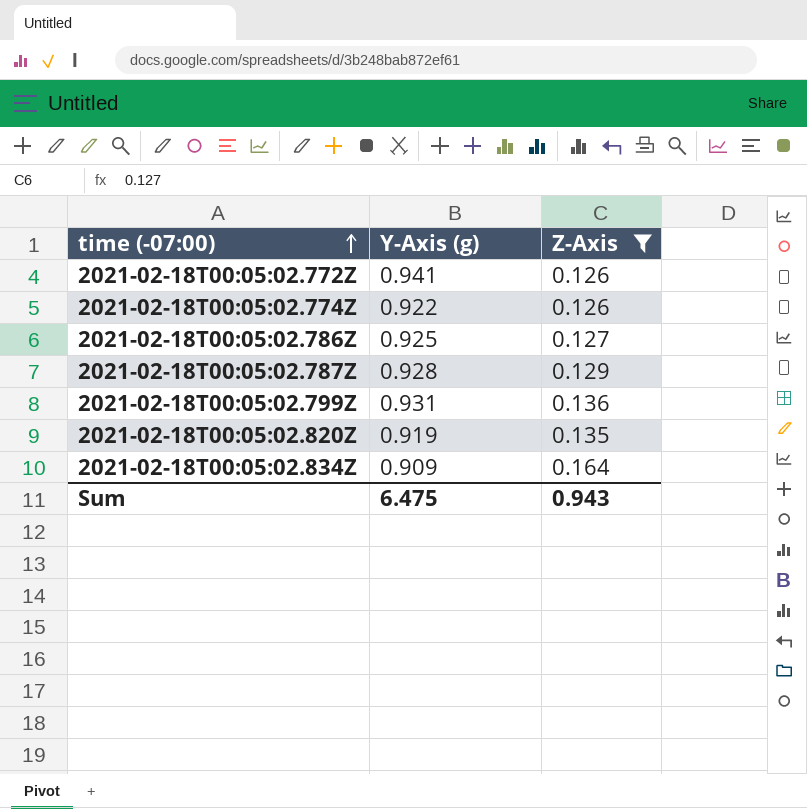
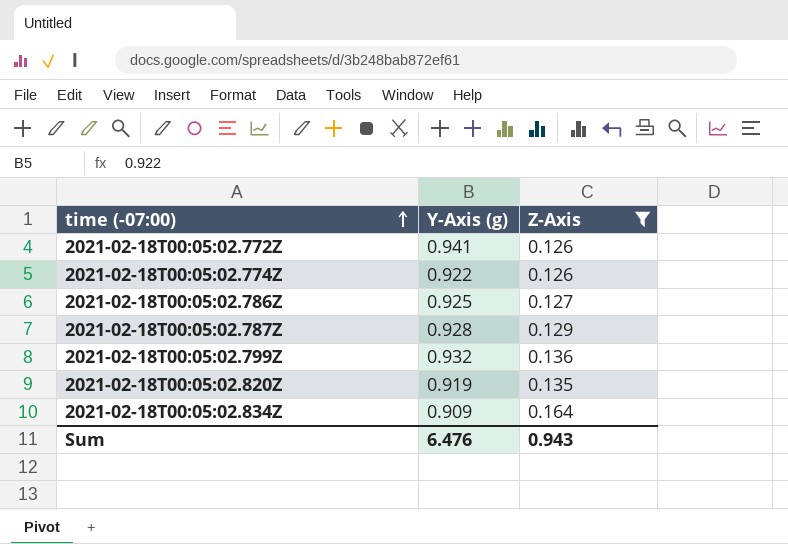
2021-02-18T00:05:02.799Z | Y-Axis (g): 0.931 -> 0.932
Sum | Y-Axis (g): 6.475 -> 6.476

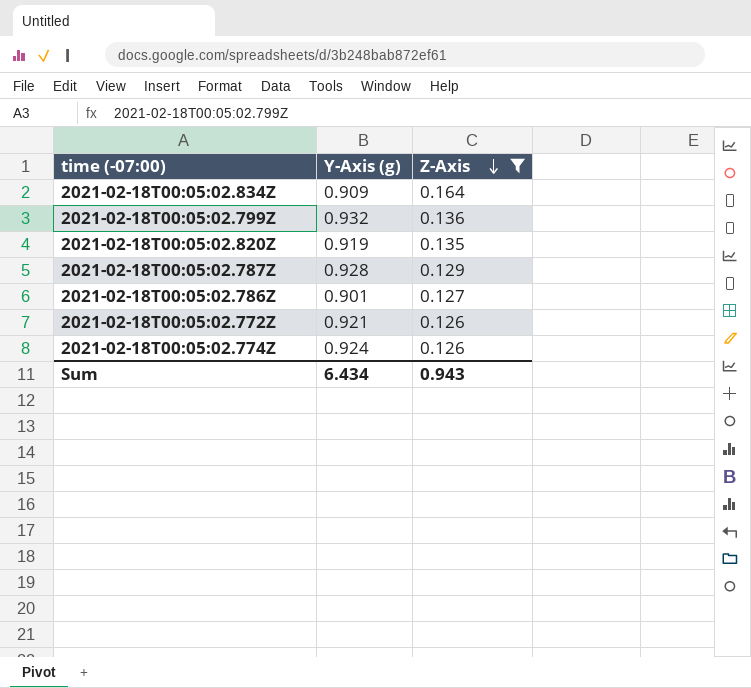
row order: time (-07:00) ascending -> Z-Axis descending
2021-02-18T00:05:02.786Z | Y-Axis (g): 0.925 -> 0.901
2021-02-18T00:05:02.772Z | Y-Axis (g): 0.941 -> 0.921
2021-02-18T00:05:02.774Z | Y-Axis (g): 0.922 -> 0.924
Sum | Y-Axis (g): 6.476 -> 6.434

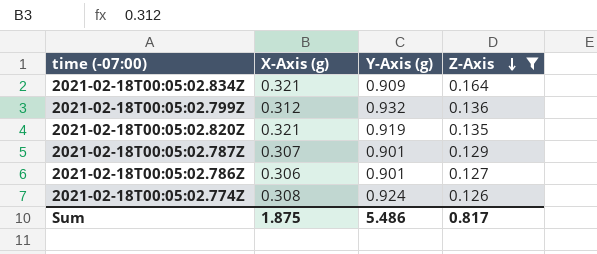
column X-Axis (g) | position: none -> 2
row 2021-02-18T00:05:02.772Z: 0.921 | 0.126 -> none
2021-02-18T00:05:02.787Z | Y-Axis (g): 0.928 -> 0.901
Sum | Y-Axis (g): 6.434 -> 5.486
Sum | Z-Axis: 0.943 -> 0.817

